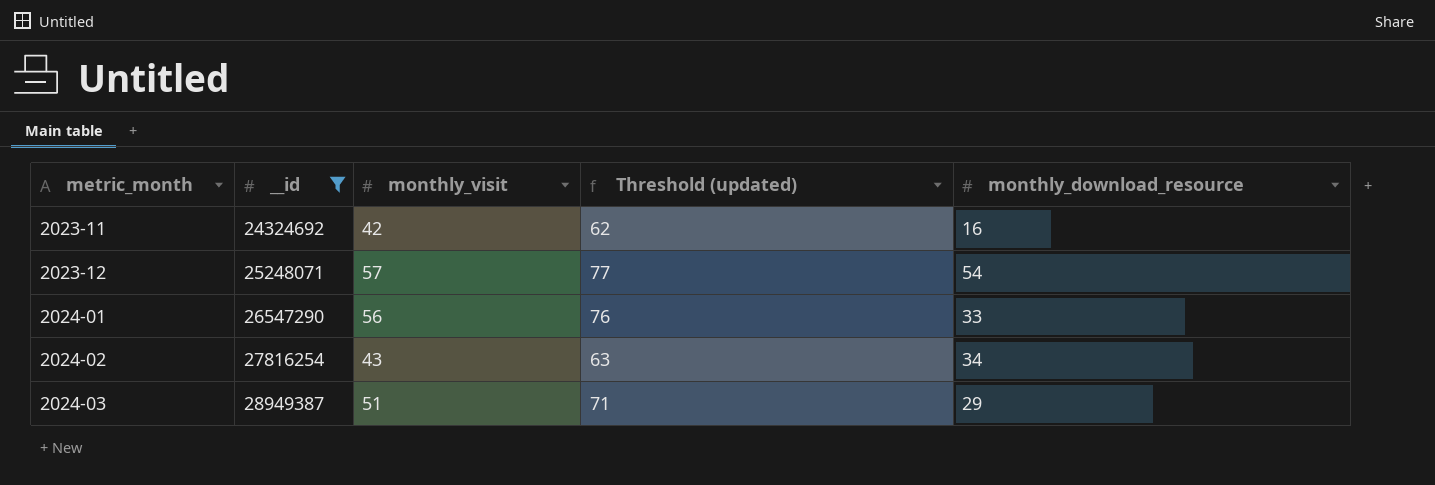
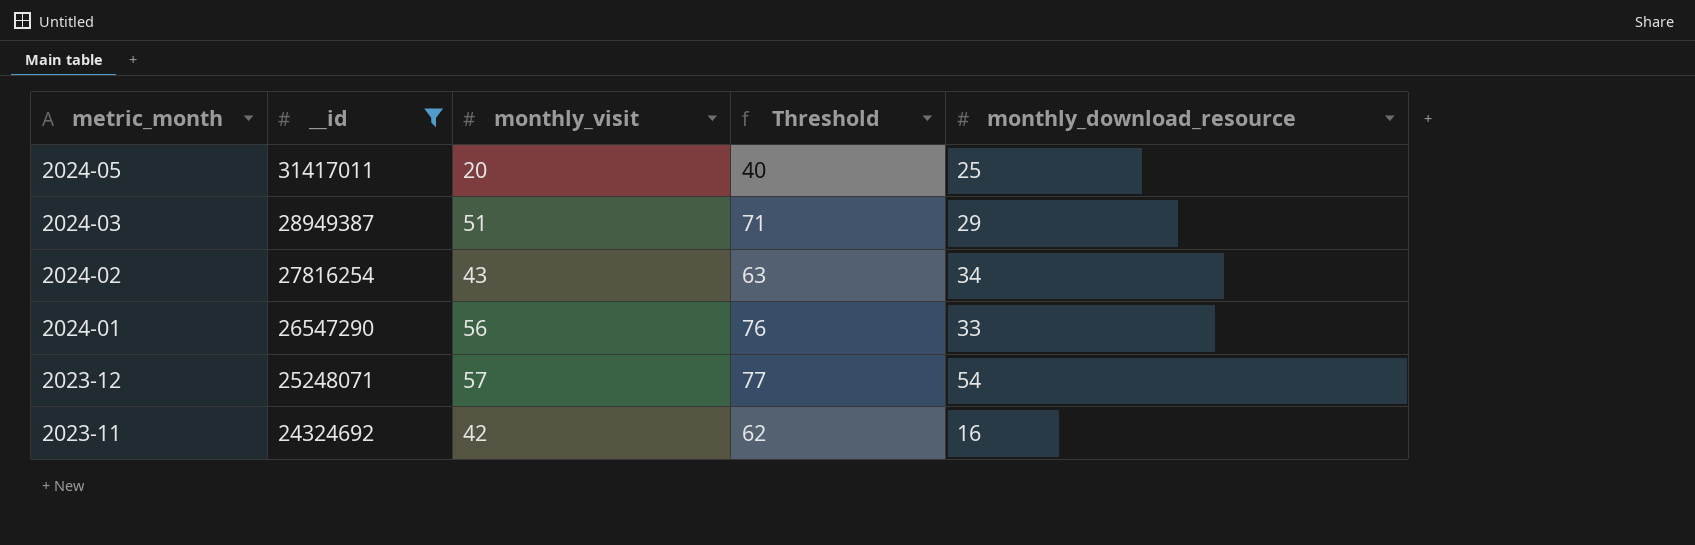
row order: metric_month ascending -> metric_month descending
column name: Threshold (updated) -> Threshold
row 2024-05: none -> 31417011 | 20 | 40 | 25

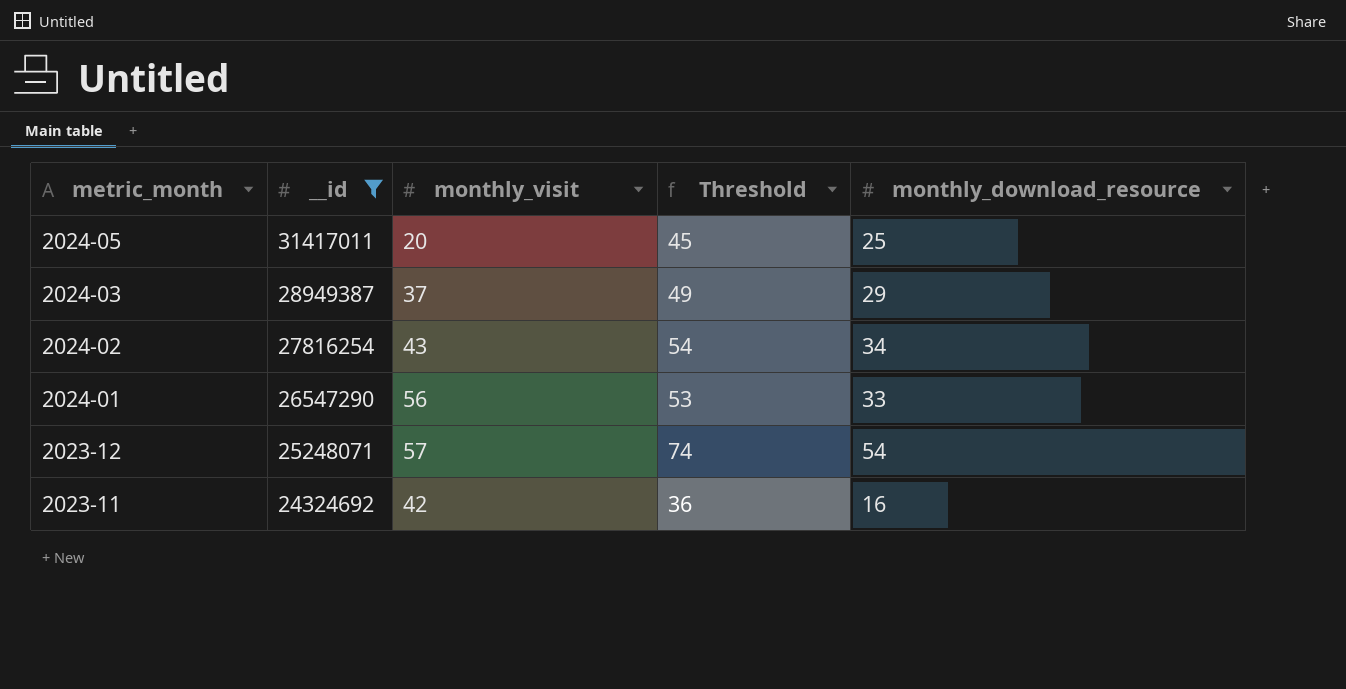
column Threshold | formula: [monthly_visit] + 20 -> [monthly_download_resource] + 20
2024-03 | monthly_visit: 51 -> 37

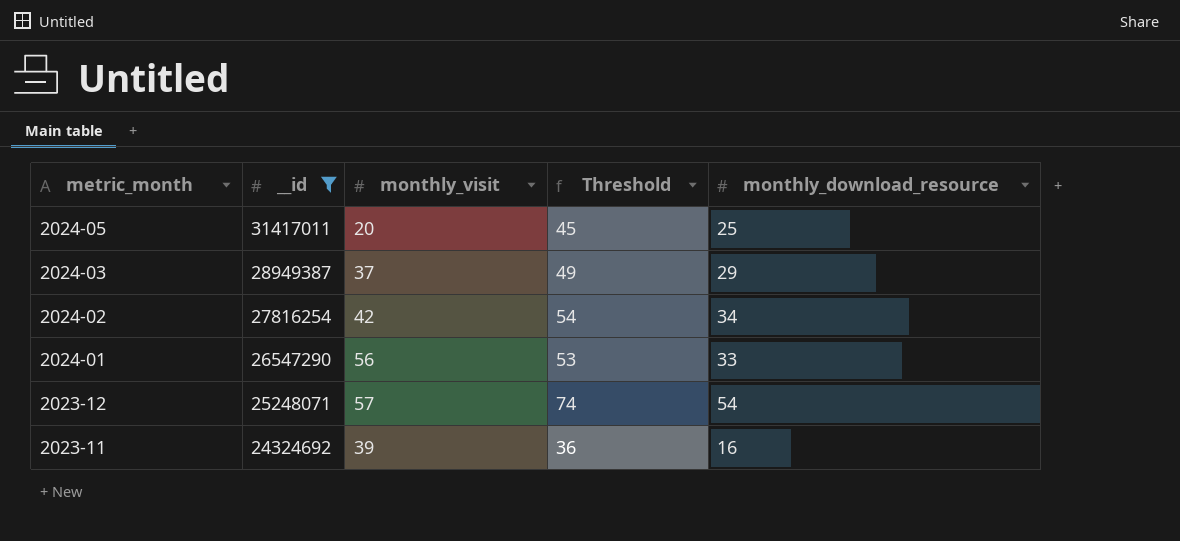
2024-02 | monthly_visit: 43 -> 42
2023-11 | monthly_visit: 42 -> 39

